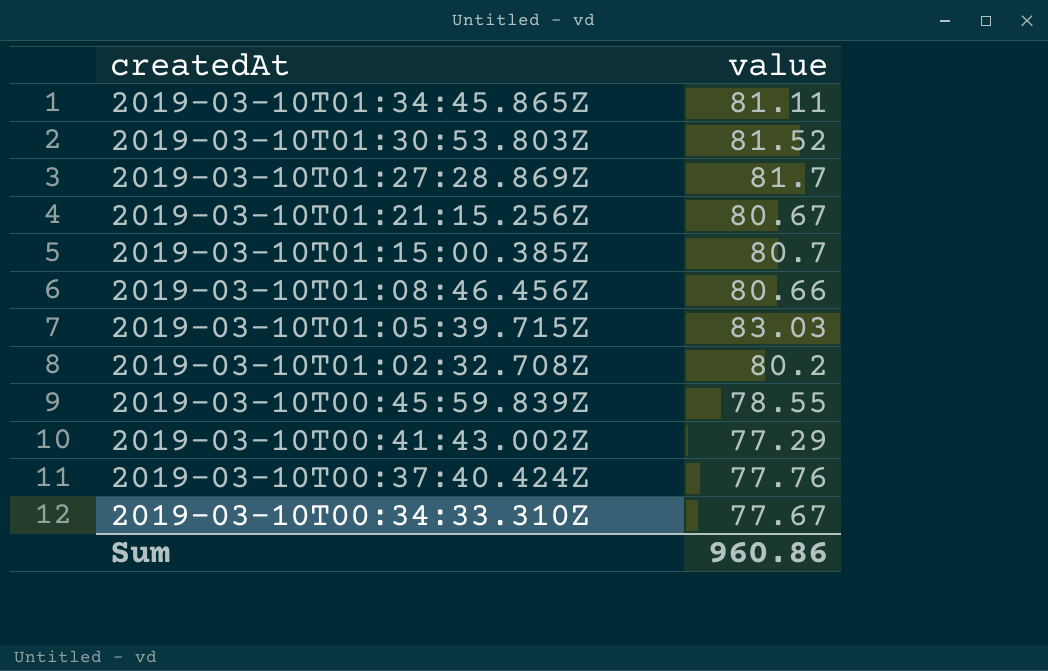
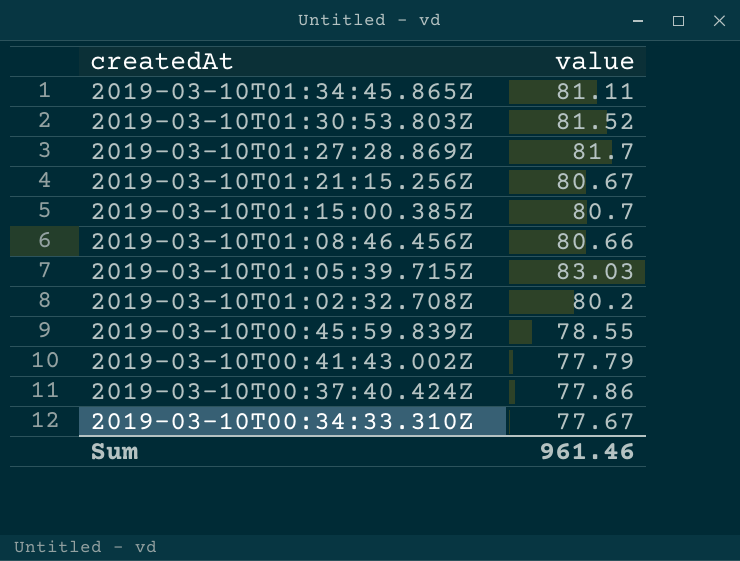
2019-03-10T00:41:43.002Z | value: 77.29 -> 77.79
2019-03-10T00:37:40.424Z | value: 77.76 -> 77.86
Sum | value: 960.86 -> 961.46

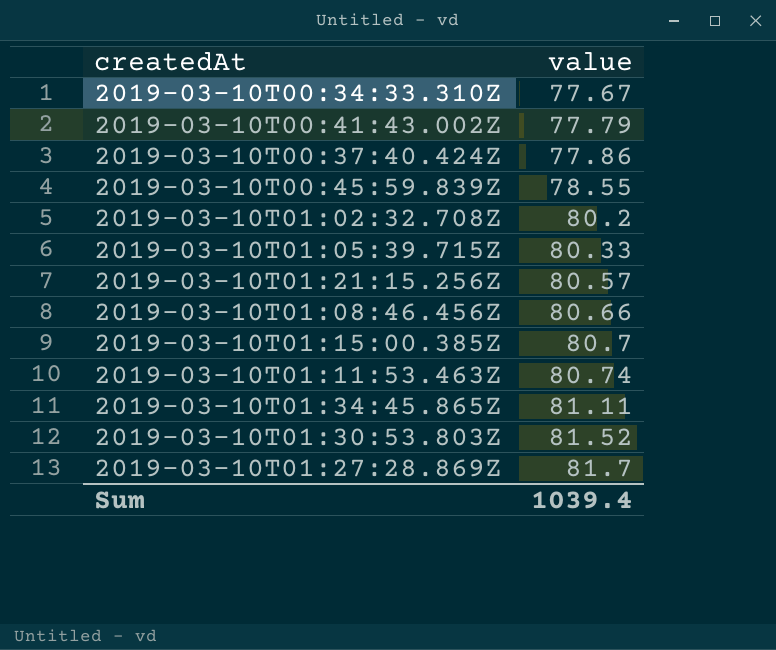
row order: createdAt descending -> value ascending
2019-03-10T01:05:39.715Z | value: 83.03 -> 80.33
2019-03-10T01:21:15.256Z | value: 80.67 -> 80.57
row 2019-03-10T01:11:53.463Z: none -> 80.74
Sum | value: 961.46 -> 1039.4

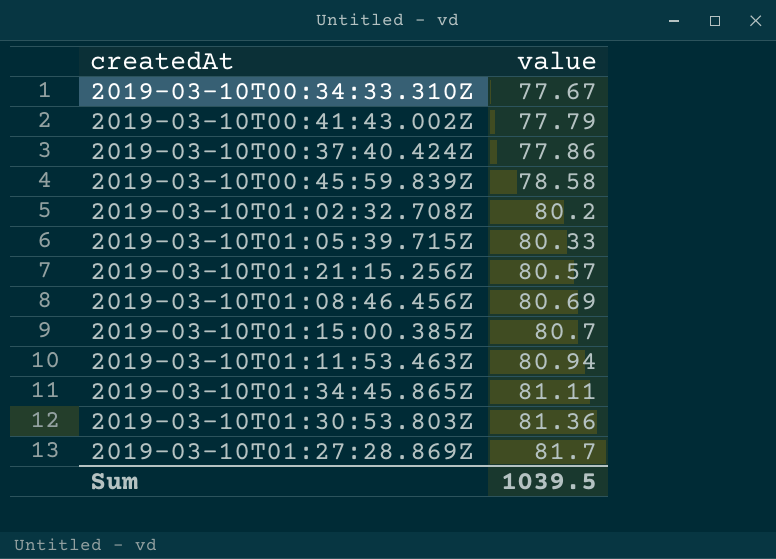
2019-03-10T00:45:59.839Z | value: 78.55 -> 78.58
2019-03-10T01:08:46.456Z | value: 80.66 -> 80.69
2019-03-10T01:11:53.463Z | value: 80.74 -> 80.94
2019-03-10T01:30:53.803Z | value: 81.52 -> 81.36
Sum | value: 1039.4 -> 1039.5

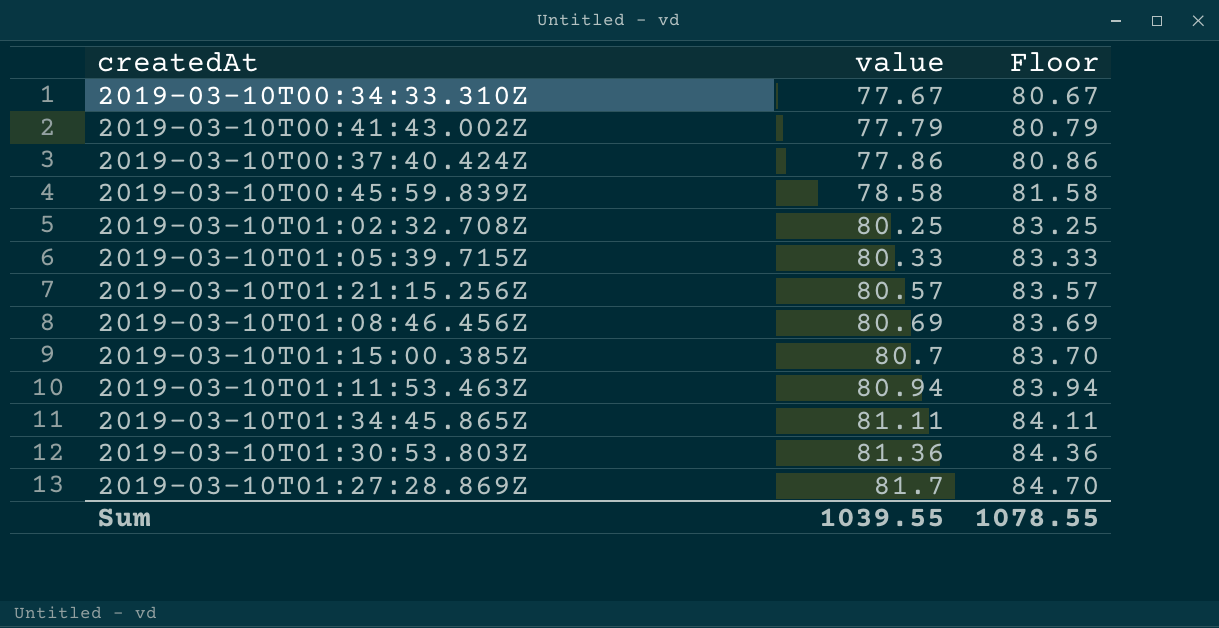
column Floor | formula: none -> [value] + 3
2019-03-10T01:02:32.708Z | value: 80.2 -> 80.25
Sum | value: 1039.5 -> 1039.55

